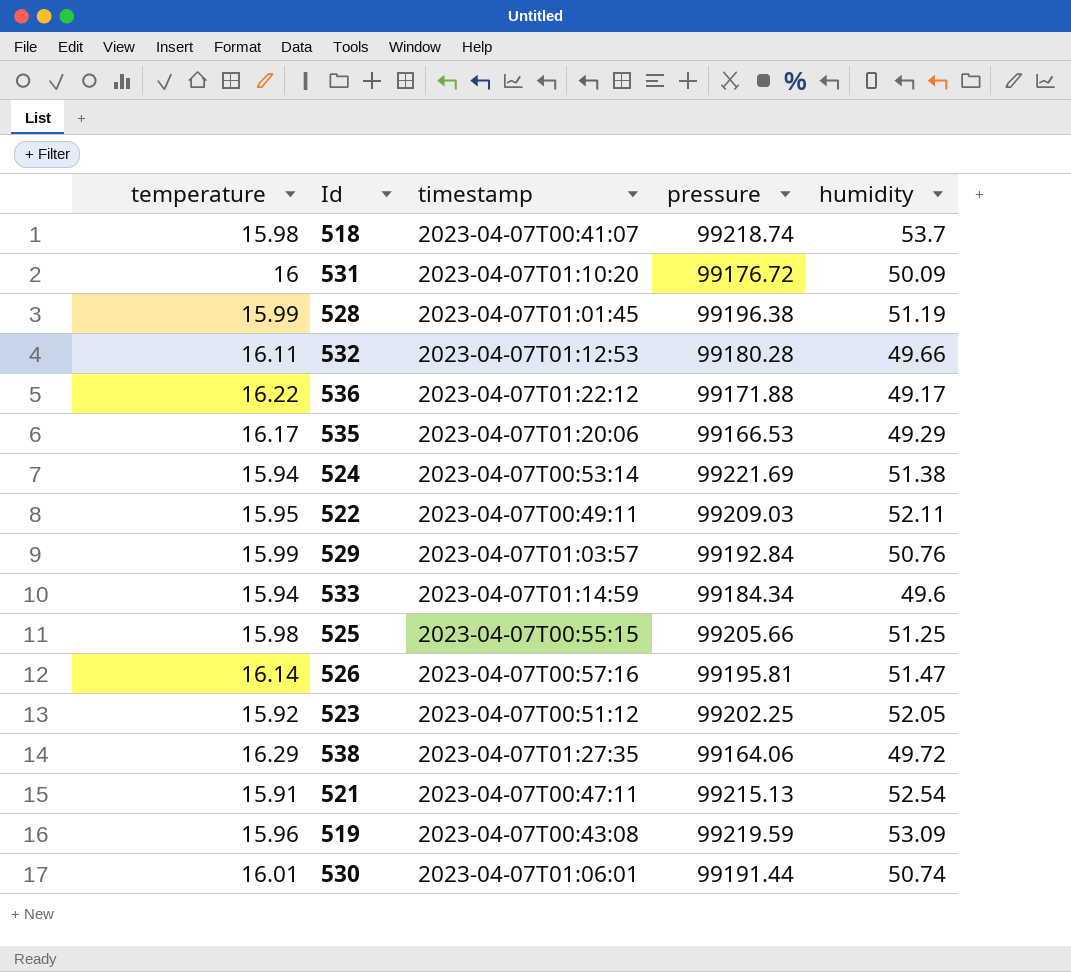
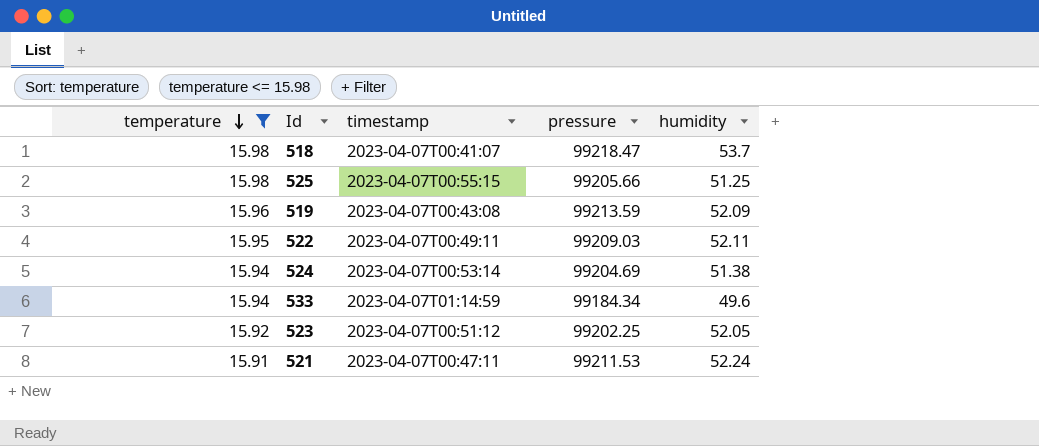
filter: none -> temperature <= 15.98
row order: none -> temperature descending
518 | pressure: 99218.74 -> 99218.47
519 | pressure: 99219.59 -> 99213.59
519 | humidity: 53.09 -> 52.09
524 | pressure: 99221.69 -> 99204.69
521 | pressure: 99215.13 -> 99211.53
521 | humidity: 52.54 -> 52.24

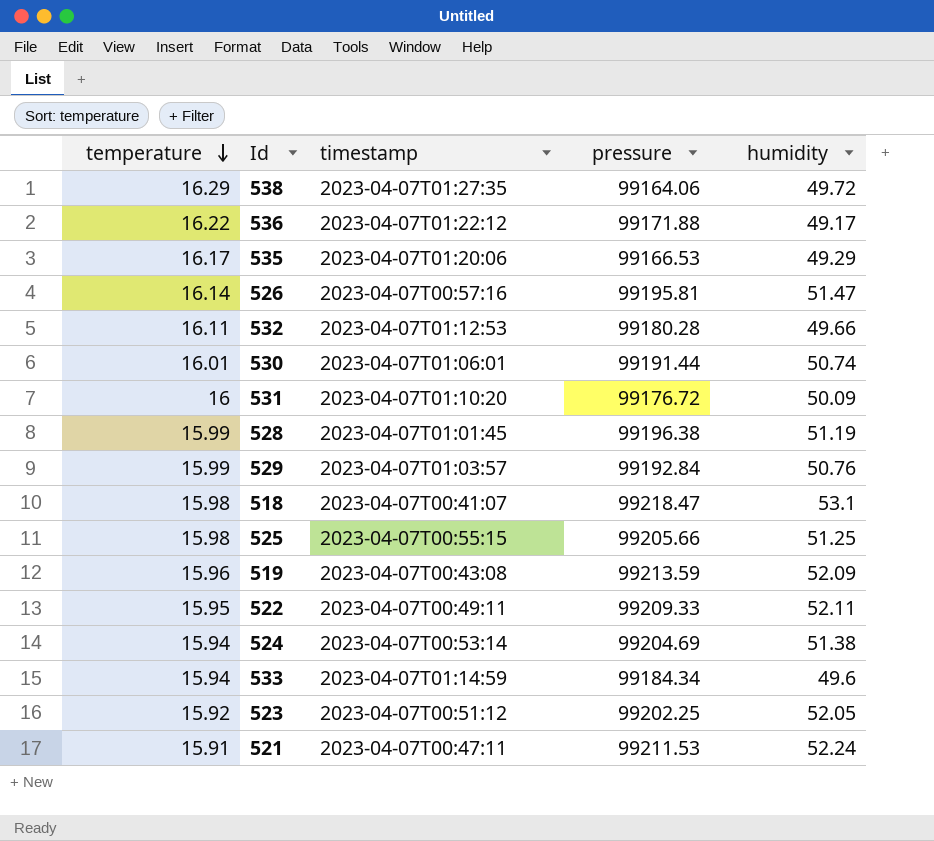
filter: temperature <= 15.98 -> none
518 | humidity: 53.7 -> 53.1
522 | pressure: 99209.03 -> 99209.33

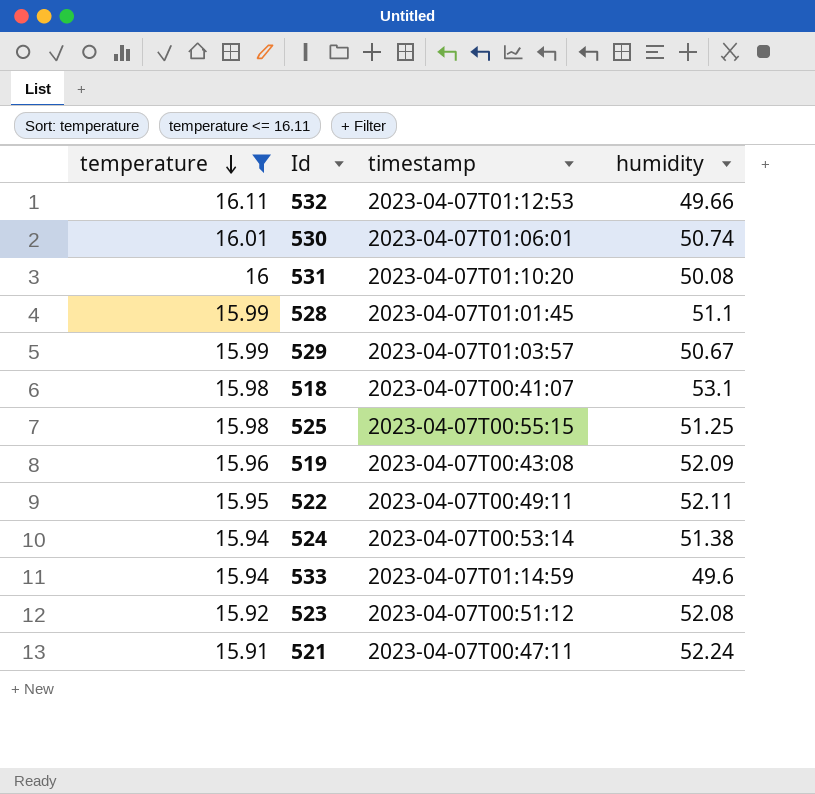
filter: none -> temperature <= 16.11
column pressure | position: 4 -> none
531 | humidity: 50.09 -> 50.08
528 | humidity: 51.19 -> 51.1
529 | humidity: 50.76 -> 50.67
523 | humidity: 52.05 -> 52.08

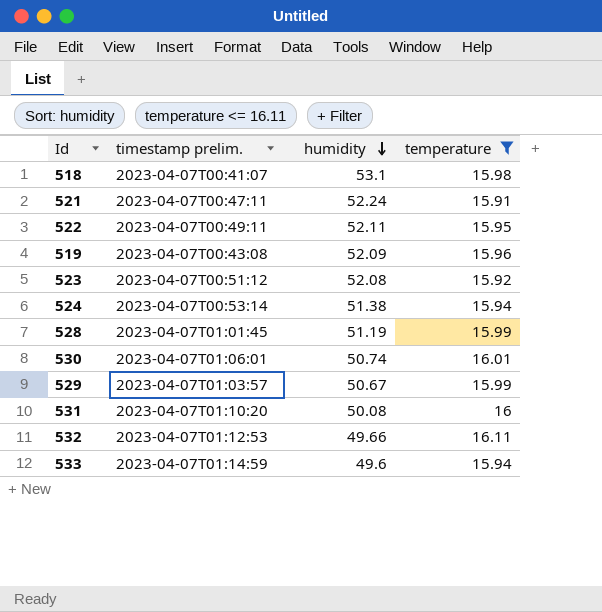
row order: temperature descending -> humidity descending
column name: timestamp -> timestamp prelim.
column temperature | position: 1 -> 4
row 525: 15.98 | 2023-04-07T00:55:15 | 51.25 -> none
528 | humidity: 51.1 -> 51.19

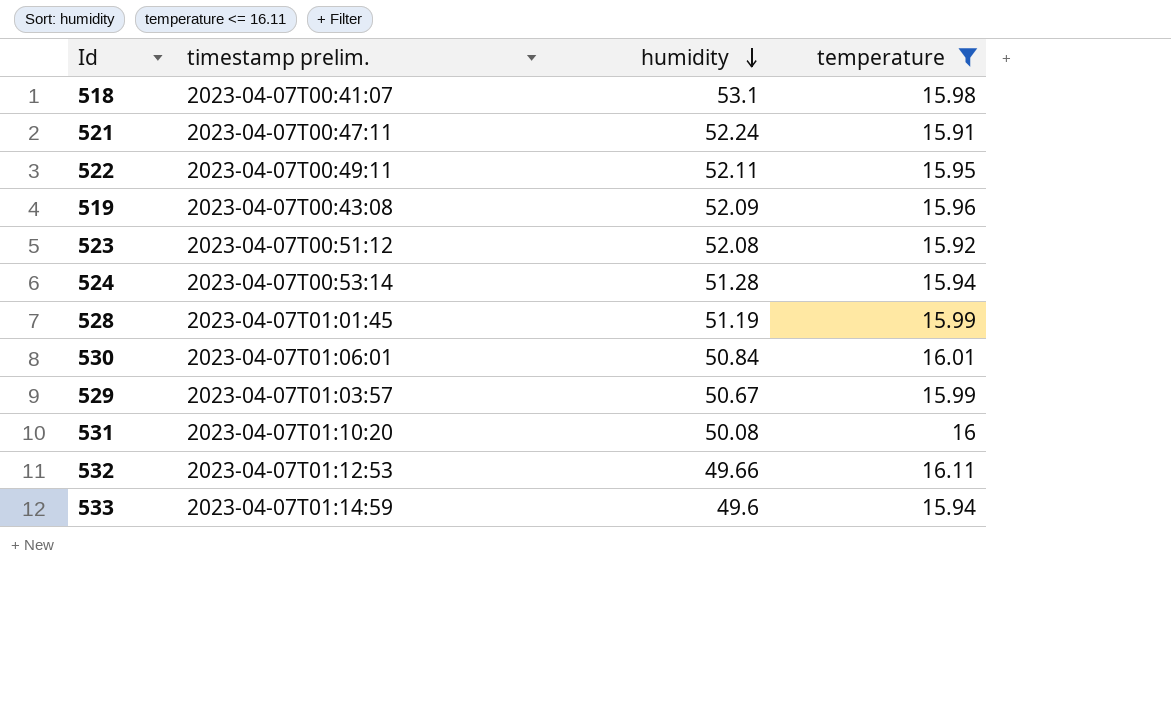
524 | humidity: 51.38 -> 51.28
530 | humidity: 50.74 -> 50.84

